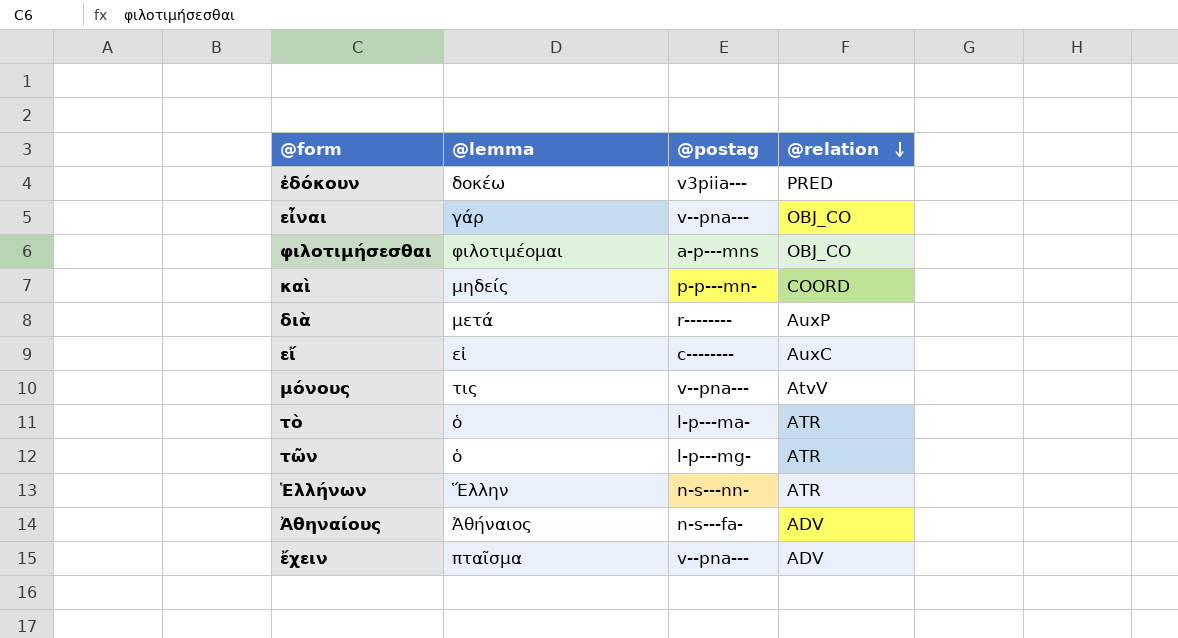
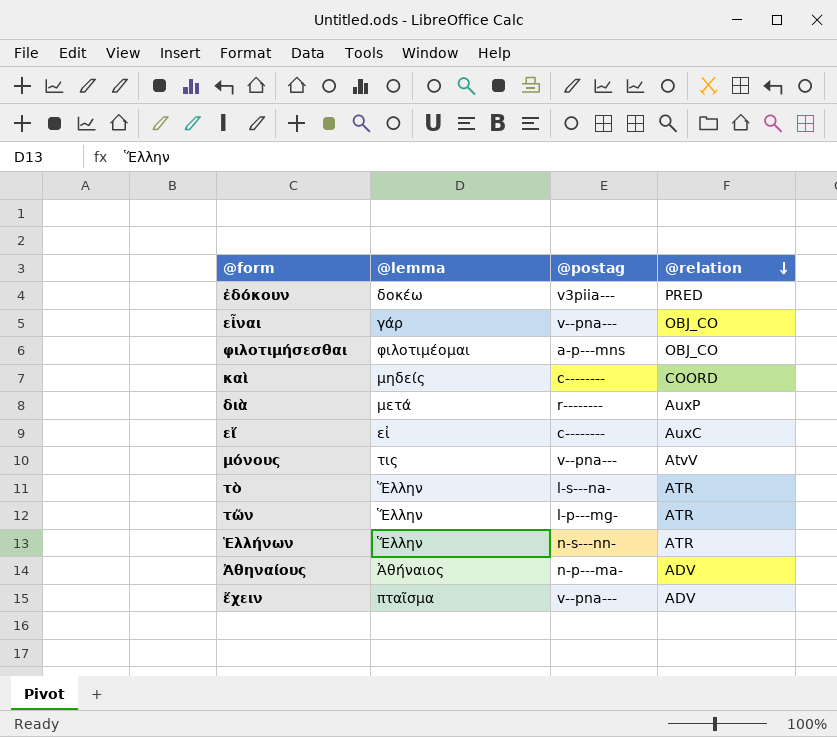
καὶ | @postag: p-p---mn- -> c--------
τὸ | @lemma: ὁ -> Ἕλλην
τὸ | @postag: l-p---ma- -> l-s---na-
τῶν | @lemma: ὁ -> Ἕλλην
Ἀθηναίους | @postag: n-s---fa- -> n-p---ma-

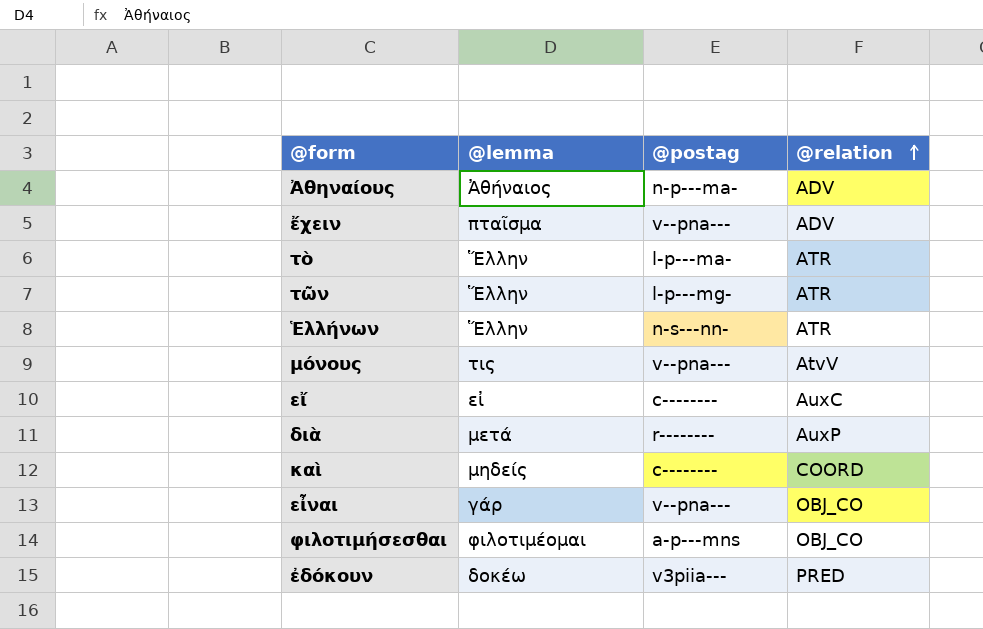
row order: @relation descending -> @relation ascending
τὸ | @postag: l-s---na- -> l-p---ma-

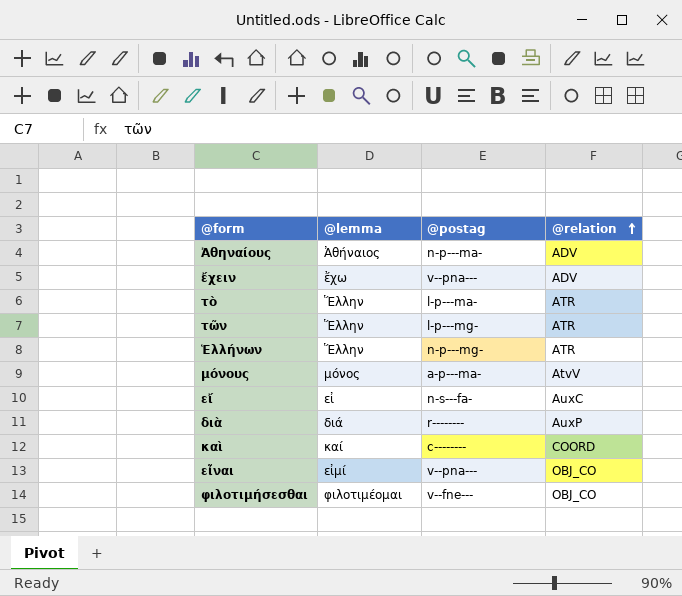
row ἐδόκουν: δοκέω | v3piia--- | PRED -> none
ἔχειν | @lemma: πταῖσμα -> ἔχω
Ἑλλήνων | @postag: n-s---nn- -> n-p---mg-
μόνους | @lemma: τις -> μόνος
μόνους | @postag: v--pna--- -> a-p---ma-
εἴ | @postag: c-------- -> n-s---fa-
διὰ | @lemma: μετά -> διά
καὶ | @lemma: μηδείς -> καί
εἶναι | @lemma: γάρ -> εἰμί
φιλοτιμήσεσθαι | @postag: a-p---mns -> v--fne---

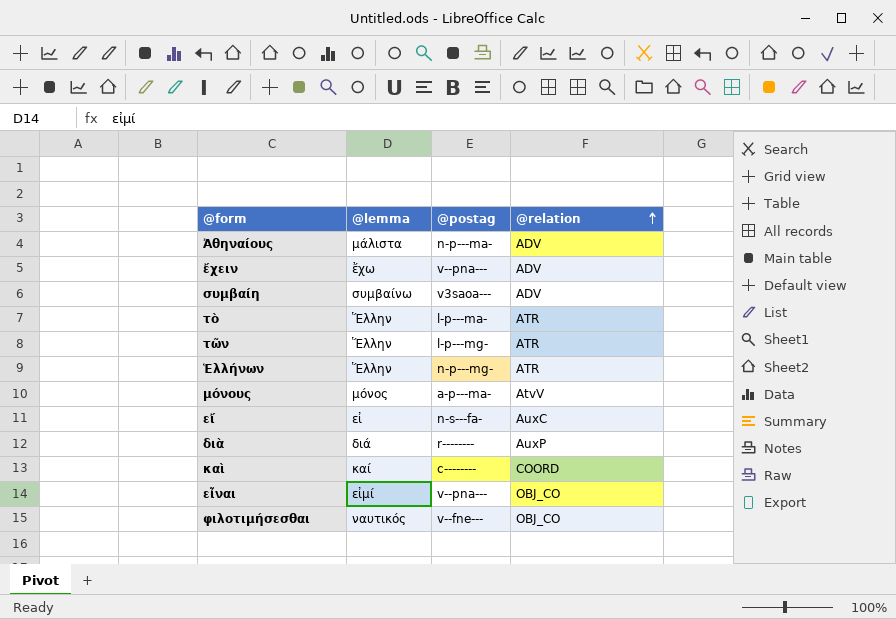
Ἀθηναίους | @lemma: Ἀθήναιος -> μάλιστα
row συμβαίη: none -> συμβαίνω | v3saoa--- | ADV
φιλοτιμήσεσθαι | @lemma: φιλοτιμέομαι -> ναυτικός

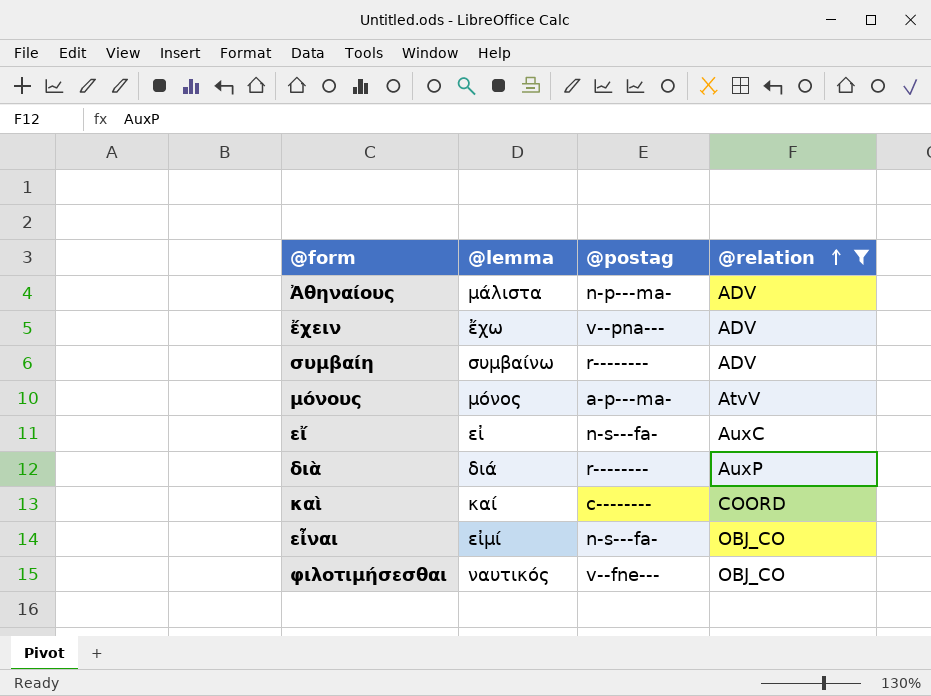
filter: none -> @relation != ATR
συμβαίη | @postag: v3saoa--- -> r--------
εἶναι | @postag: v--pna--- -> n-s---fa-

